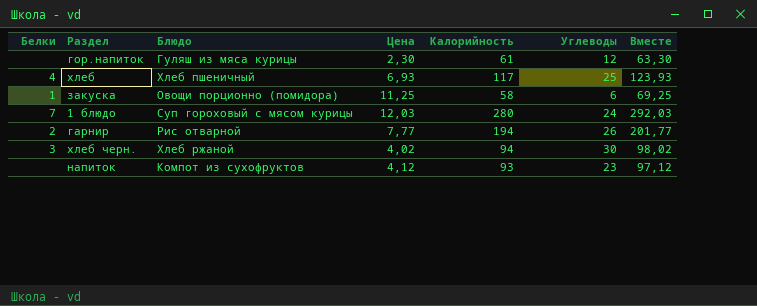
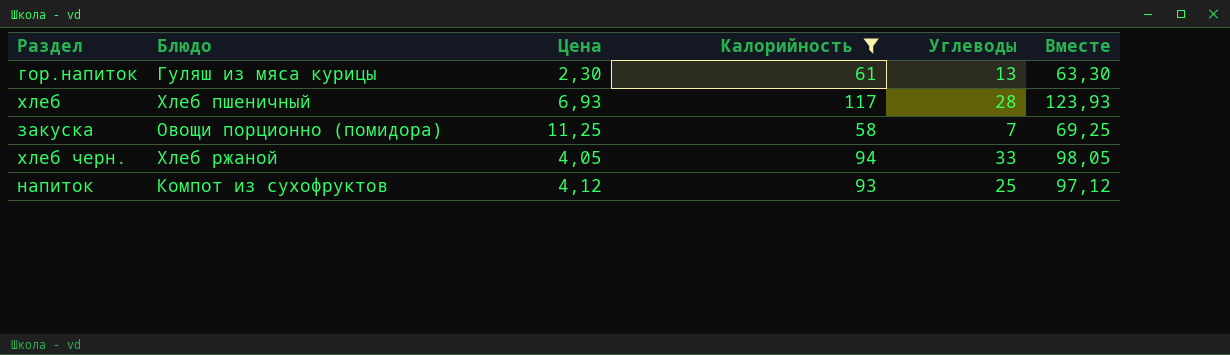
filter: none -> Калорийность <= 117
column Белки | position: 1 -> none
гор.напиток | Углеводы: 12 -> 13
хлеб | Углеводы: 25 -> 28
закуска | Углеводы: 6 -> 7
хлеб черн. | Цена: 4,02 -> 4,05
хлеб черн. | Углеводы: 30 -> 33
хлеб черн. | Вместе: 98,02 -> 98,05
напиток | Углеводы: 23 -> 25

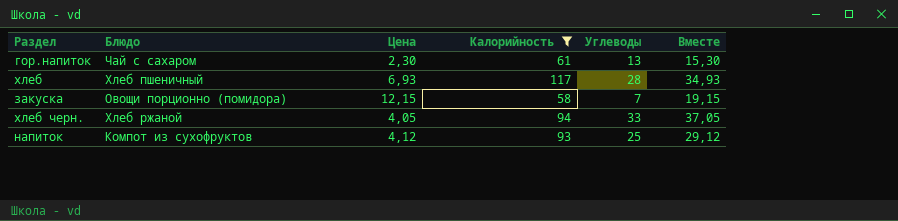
column Вместе | formula: [Цена] + [Калорийность] -> [Цена] + [Углеводы]
гор.напиток | Блюдо: Гуляш из мяса курицы -> Чай с сахаром
закуска | Цена: 11,25 -> 12,15

